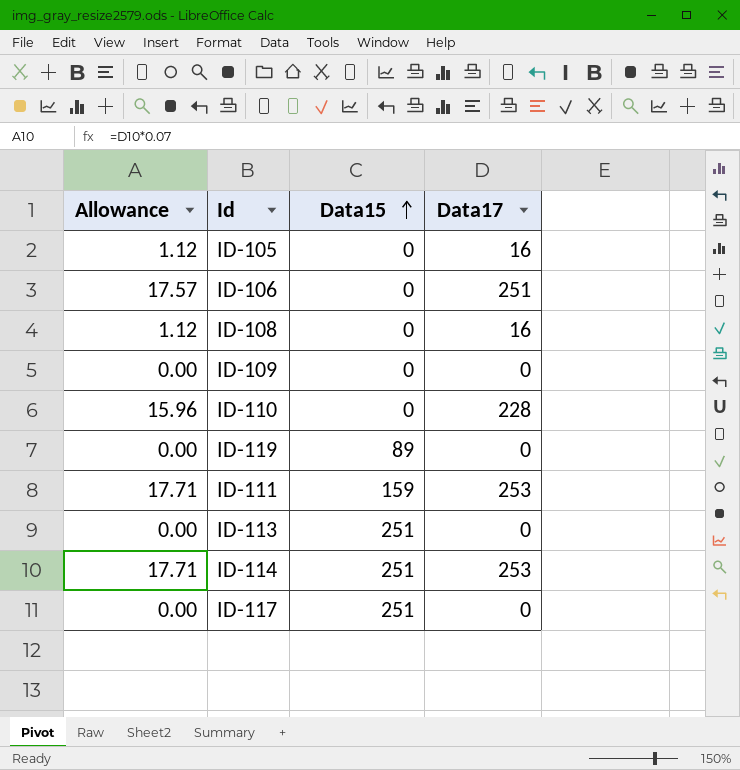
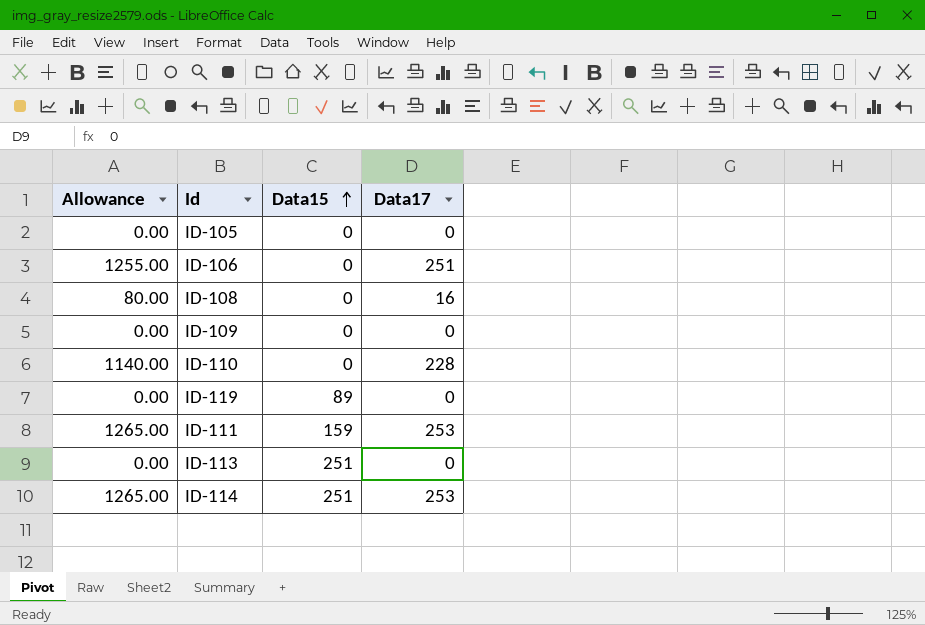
column Allowance | formula: [Data17] * 0.07 -> [Data17] * 5
row ID-117: 0.00 | 251 | 0 -> none
ID-105 | Data17: 16 -> 0

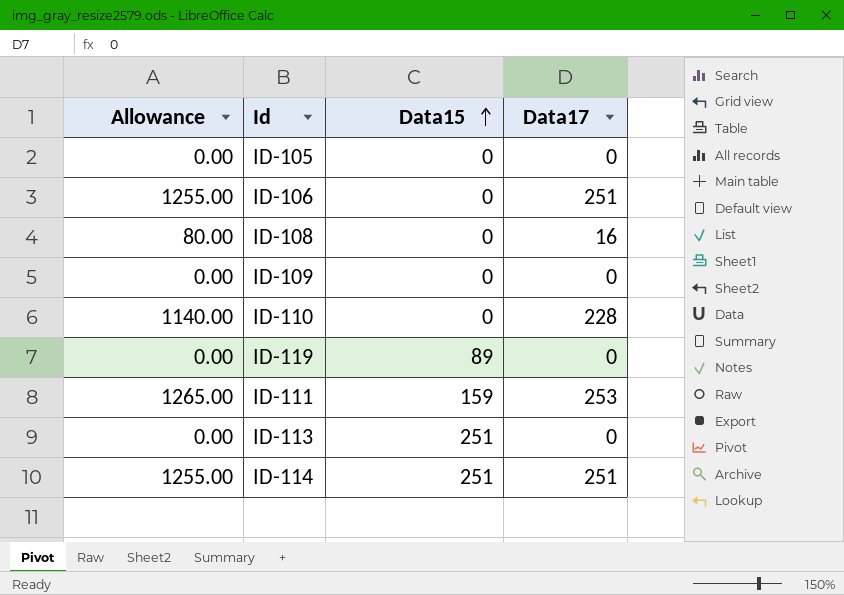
ID-114 | Allowance: 1265.00 -> 1255.00
ID-114 | Data17: 253 -> 251

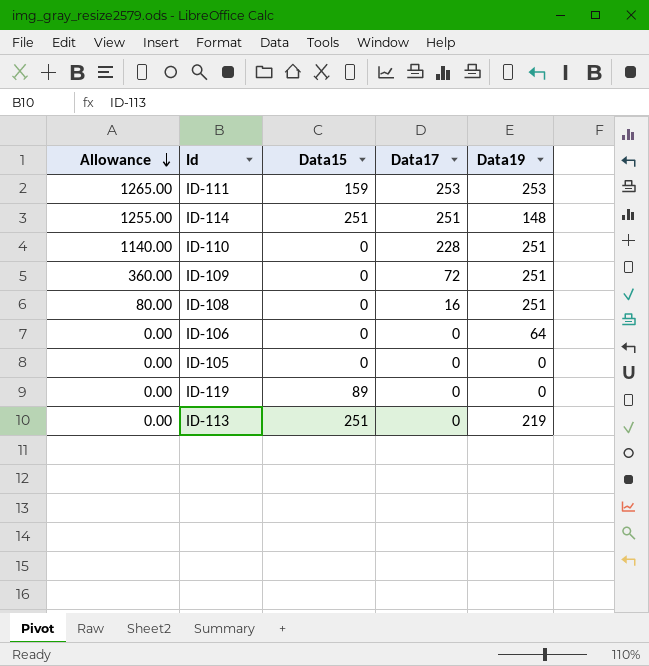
row order: Data15 ascending -> Allowance descending
column Data19 | position: none -> 5
ID-109 | Allowance: 0.00 -> 360.00
ID-109 | Data17: 0 -> 72
ID-106 | Allowance: 1255.00 -> 0.00
ID-106 | Data17: 251 -> 0

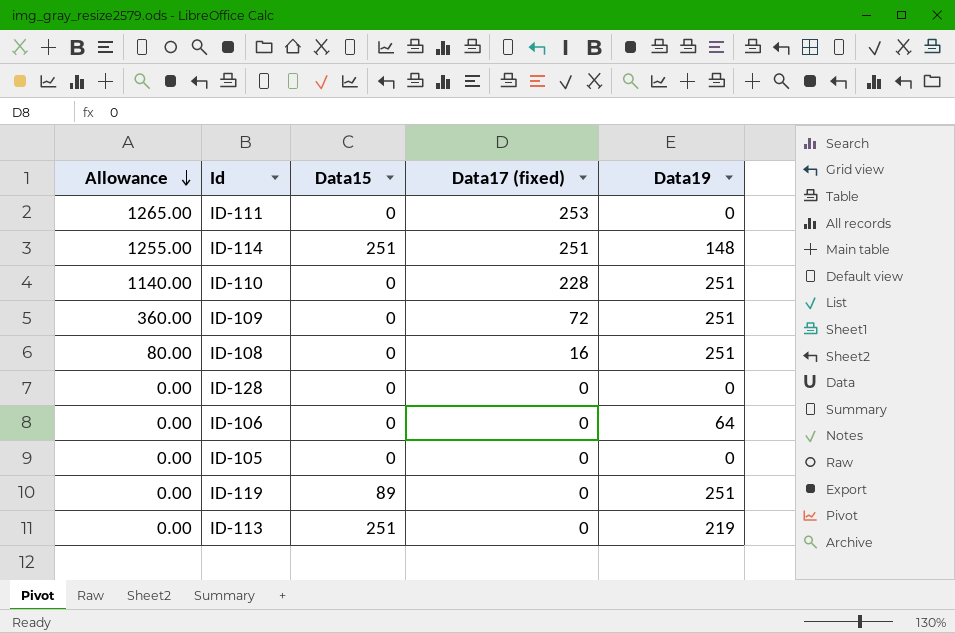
column name: Data17 -> Data17 (fixed)
ID-111 | Data15: 159 -> 0
ID-111 | Data19: 253 -> 0
row ID-128: none -> 0.00 | 0 | 0 | 0
ID-119 | Data19: 0 -> 251

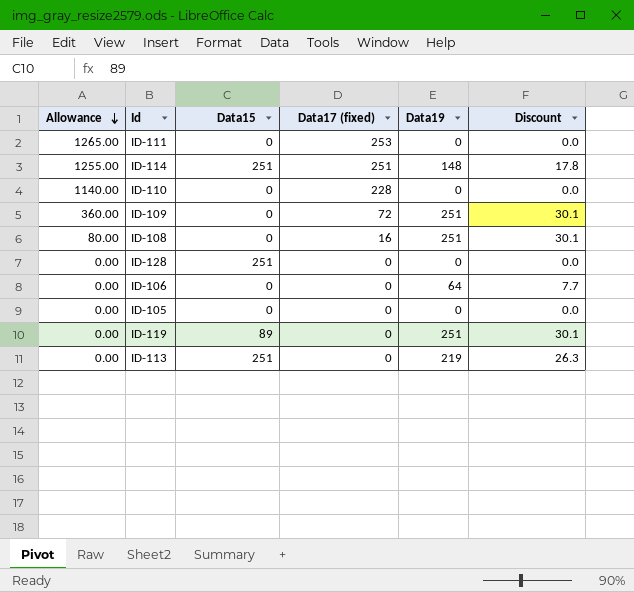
column Discount | formula: none -> [Data19] * 0.12
ID-110 | Data19: 251 -> 0
ID-128 | Data15: 0 -> 251

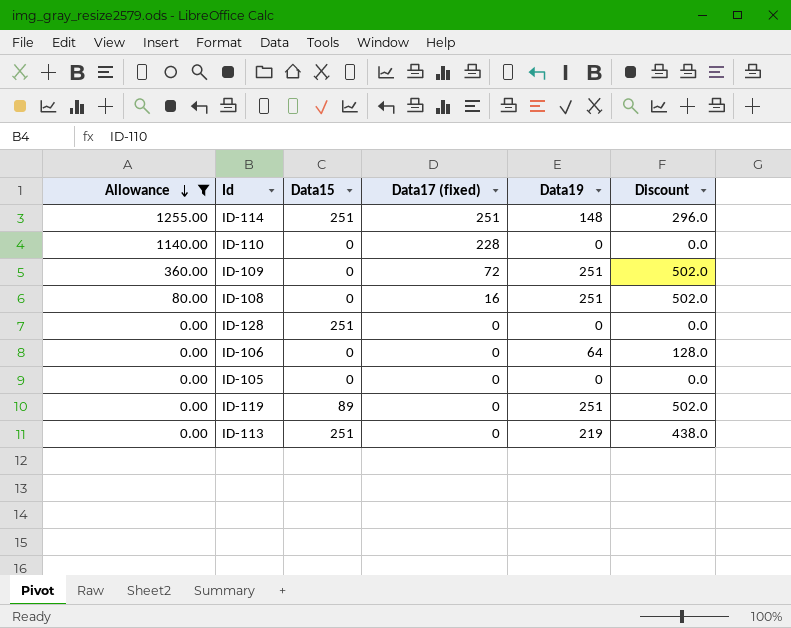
filter: none -> Allowance != 1265.00
column Discount | formula: [Data19] * 0.12 -> [Data19] * 2

